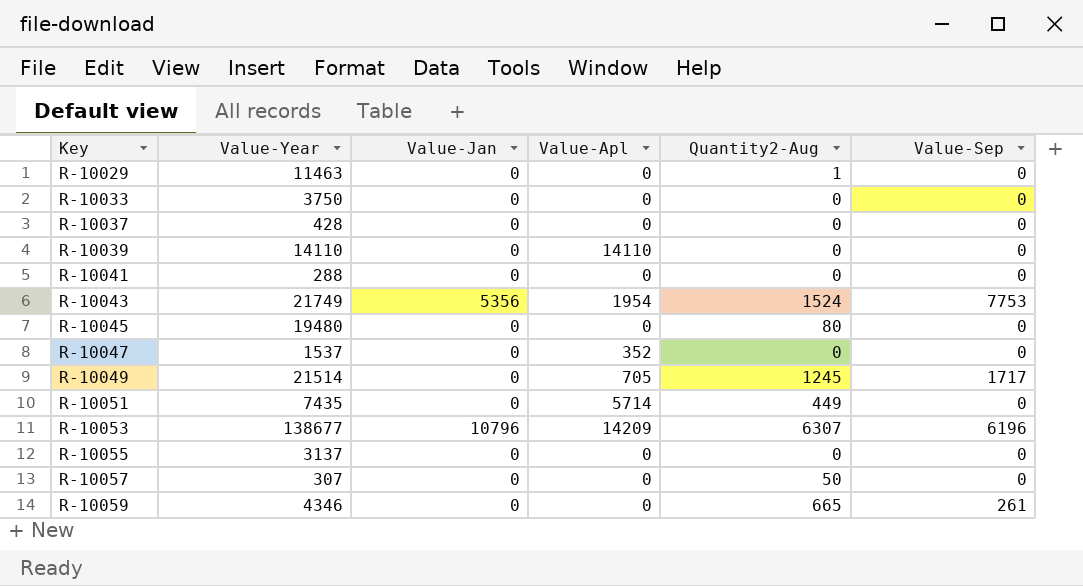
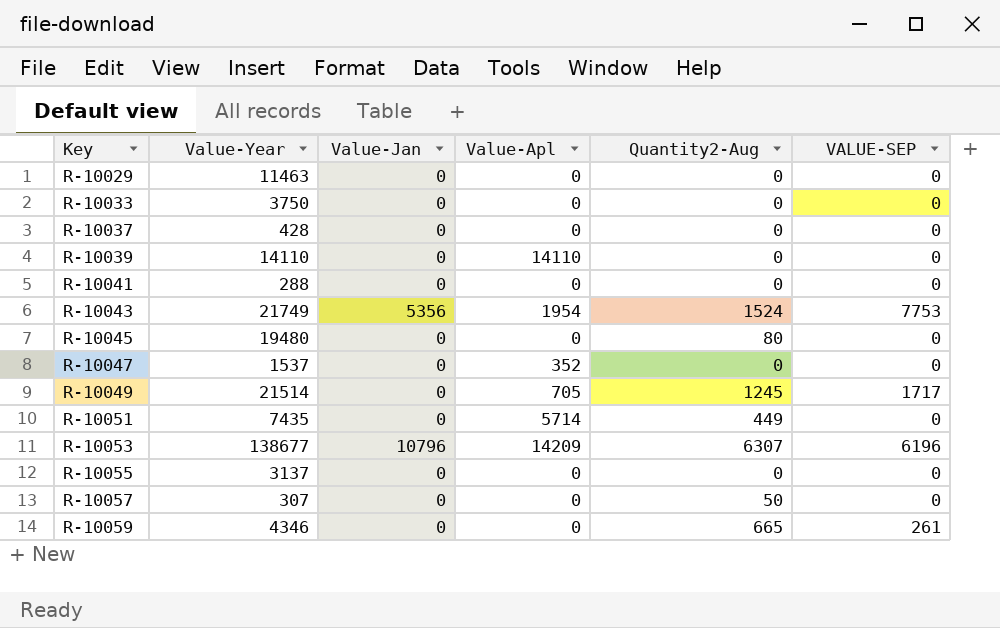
column name: Value-Sep -> VALUE-SEP
R-10029 | Quantity2-Aug: 1 -> 0

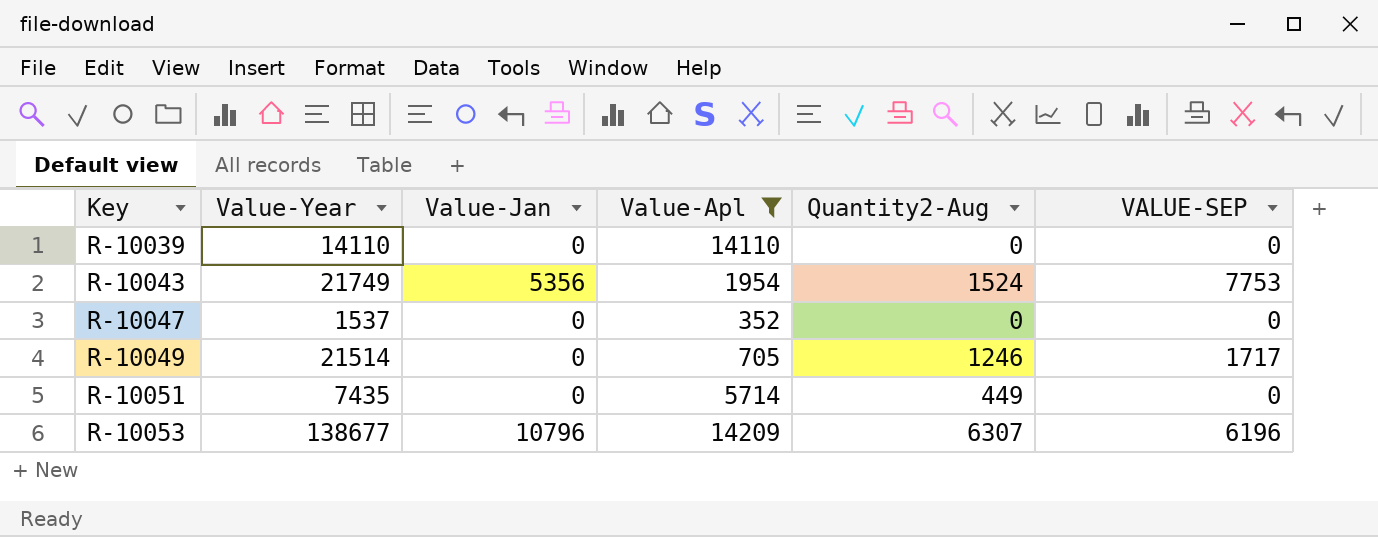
filter: none -> Value-Apl != 0
R-10049 | Quantity2-Aug: 1245 -> 1246

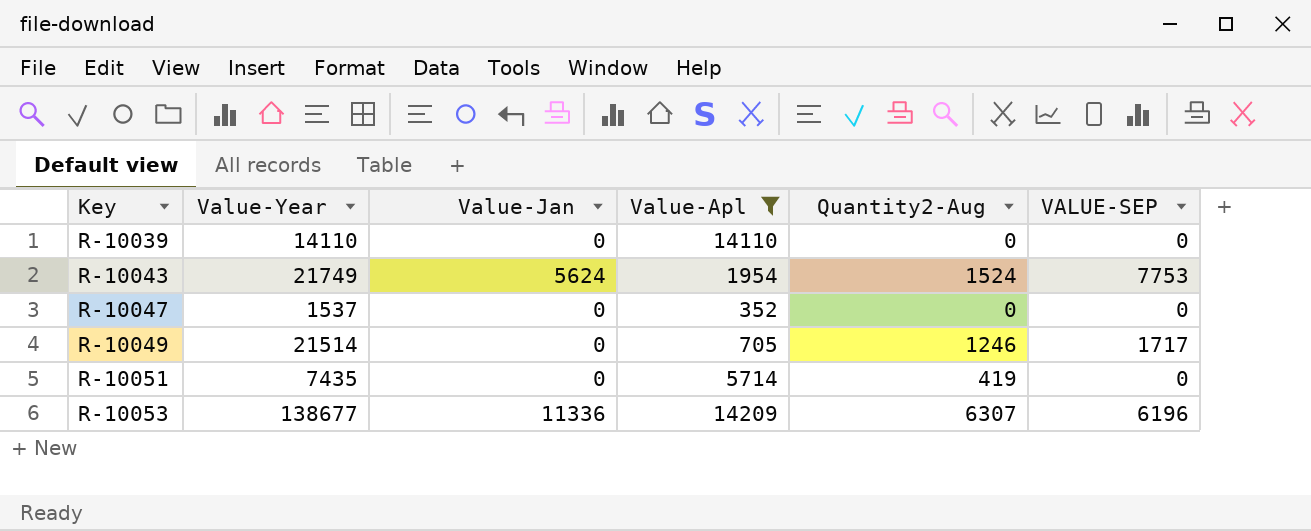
R-10043 | Value-Jan: 5356 -> 5624
R-10051 | Quantity2-Aug: 449 -> 419
R-10053 | Value-Jan: 10796 -> 11336

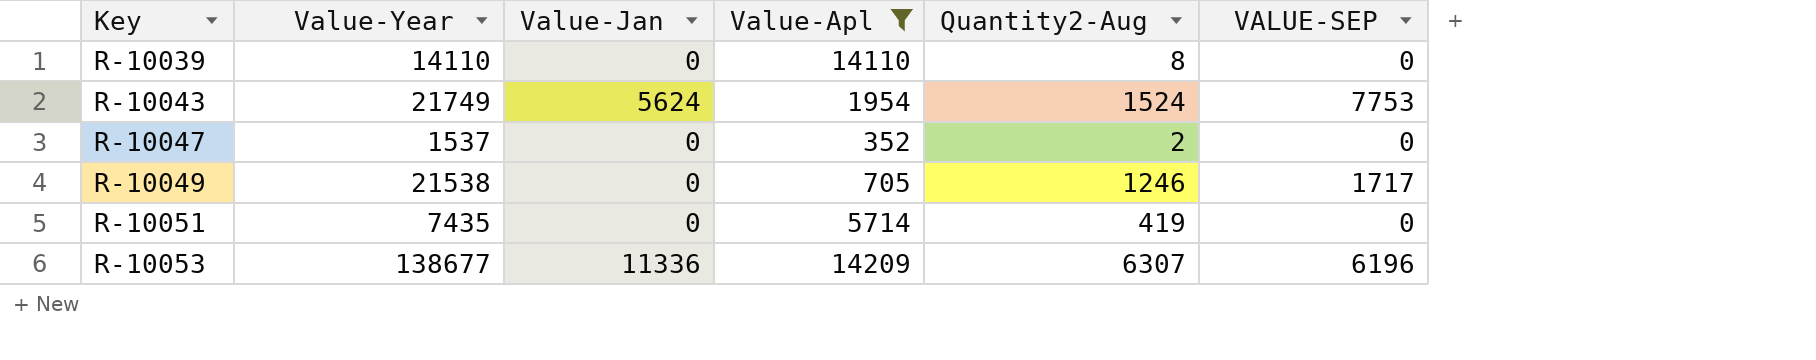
R-10039 | Quantity2-Aug: 0 -> 8
R-10047 | Quantity2-Aug: 0 -> 2
R-10049 | Value-Year: 21514 -> 21538

